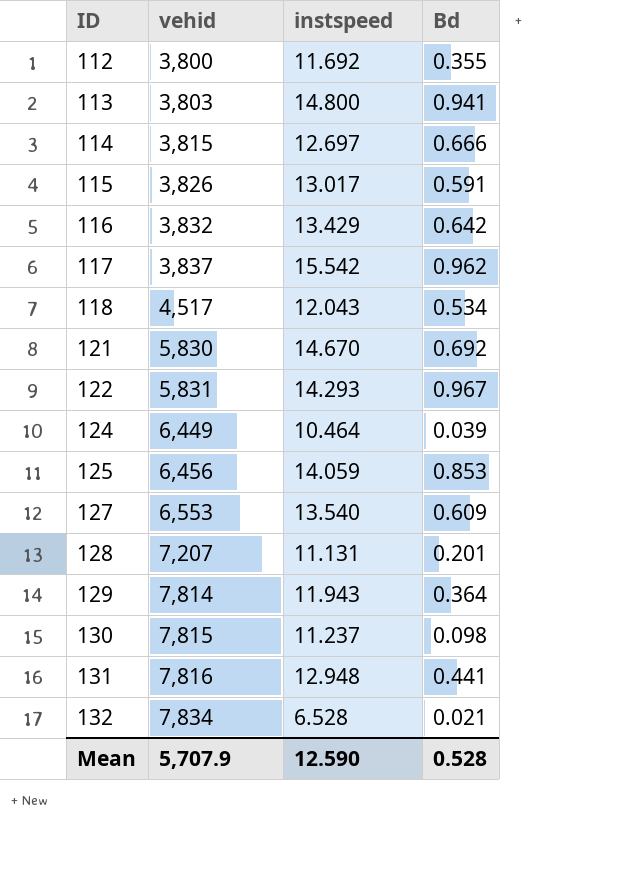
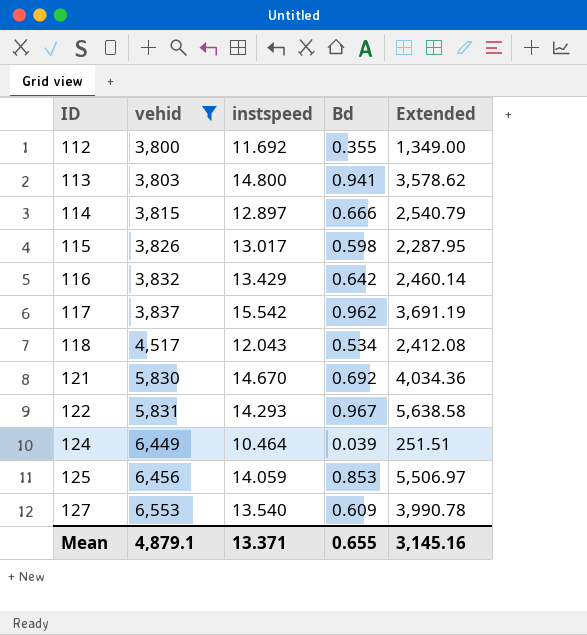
filter: none -> vehid <= 6,553
column Extended | formula: none -> [vehid] * [Bd]
114 | instspeed: 12.697 -> 12.897
115 | Bd: 0.591 -> 0.598
Mean | vehid: 5,707.9 -> 4,879.1
Mean | instspeed: 12.590 -> 13.371
Mean | Bd: 0.528 -> 0.655

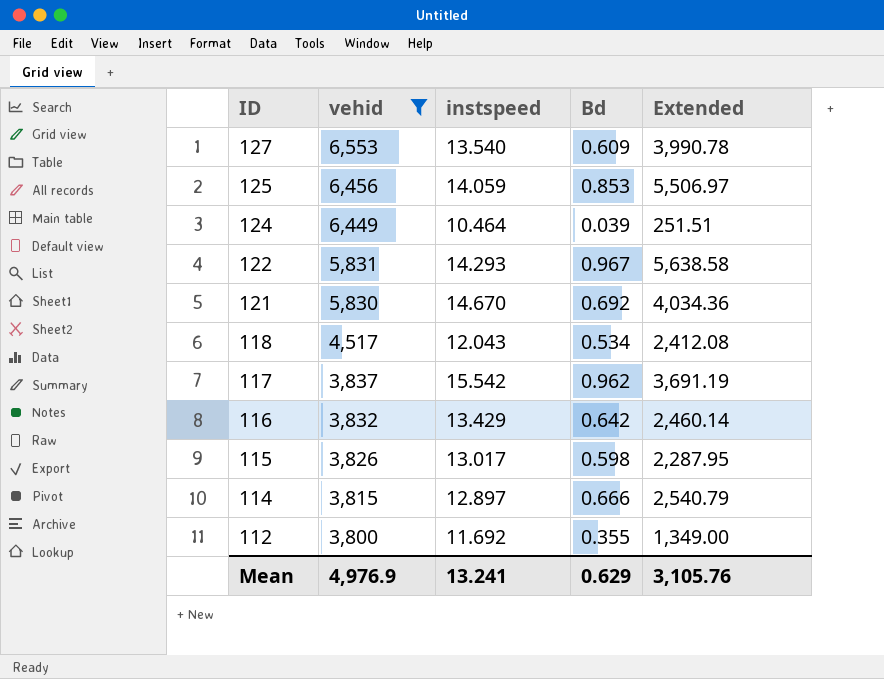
row order: ID ascending -> ID descending
row 113: 3,803 | 14.800 | 0.941 | 3,578.62 -> none
Mean | vehid: 4,879.1 -> 4,976.9
Mean | instspeed: 13.371 -> 13.241
Mean | Bd: 0.655 -> 0.629
Mean | Extended: 3,145.16 -> 3,105.76

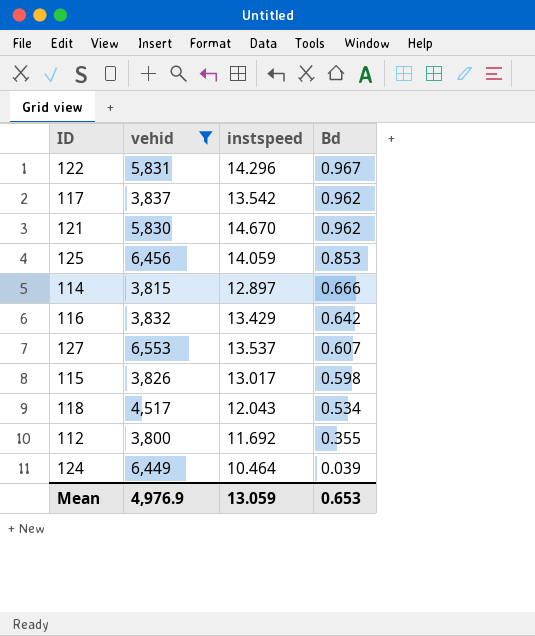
row order: ID descending -> Bd descending
column Extended | formula: [vehid] * [Bd] -> none
122 | instspeed: 14.293 -> 14.296
117 | instspeed: 15.542 -> 13.542
121 | Bd: 0.692 -> 0.962
127 | instspeed: 13.540 -> 13.537
127 | Bd: 0.609 -> 0.607
Mean | instspeed: 13.241 -> 13.059
Mean | Bd: 0.629 -> 0.653

